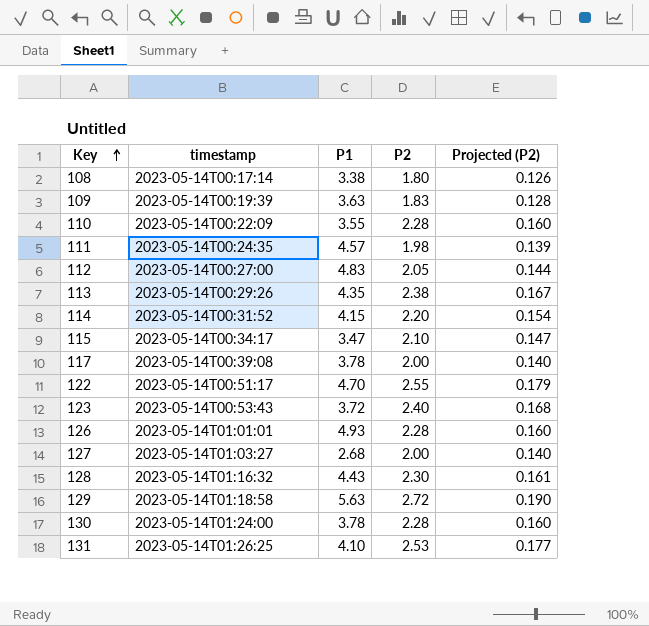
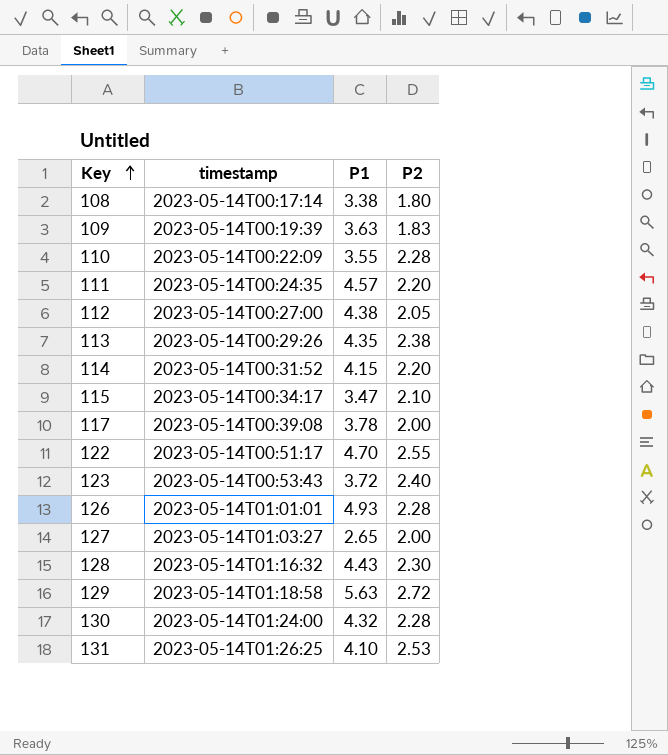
column Projected (P2) | formula: [P2] * 0.07 -> none
111 | P2: 1.98 -> 2.20
112 | P1: 4.83 -> 4.38
127 | P1: 2.68 -> 2.65
130 | P1: 3.78 -> 4.32

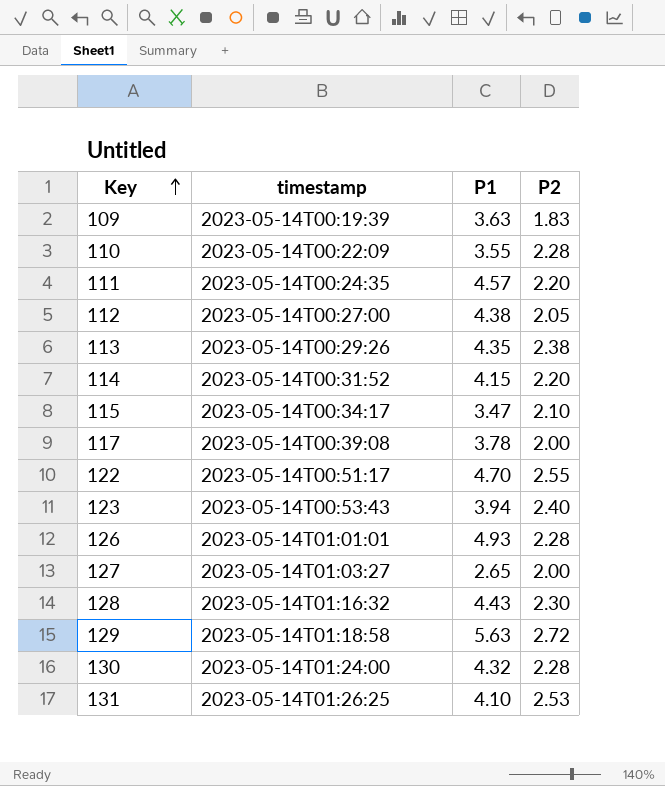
row 108: 2023-05-14T00:17:14 | 3.38 | 1.80 -> none
123 | P1: 3.72 -> 3.94

